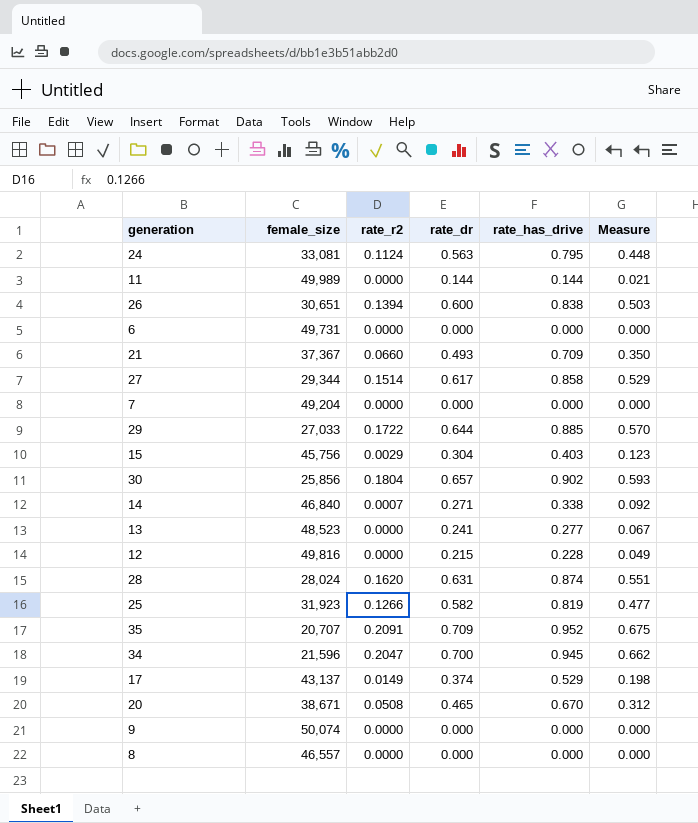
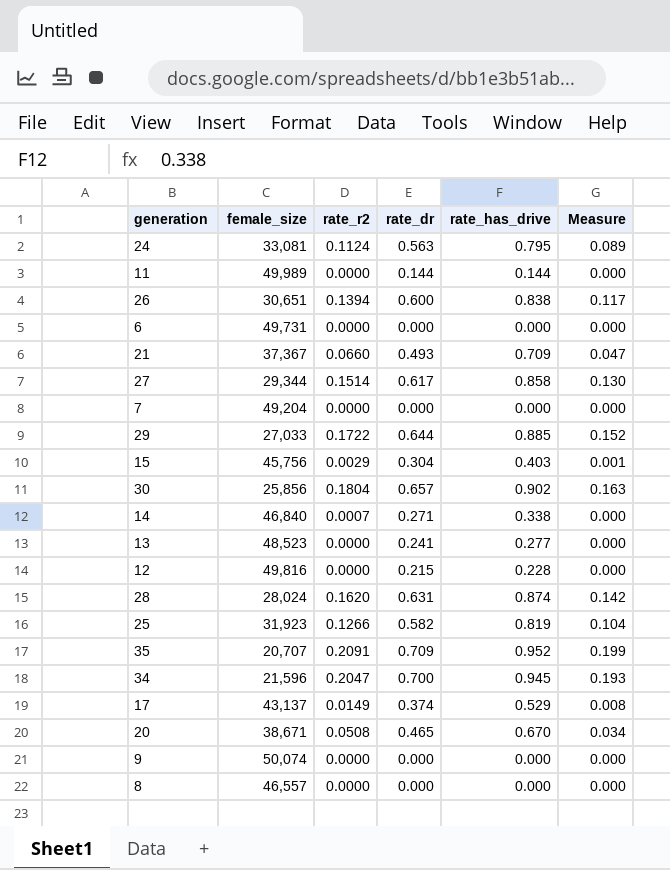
column Measure | formula: [rate_dr] * [rate_has_drive] -> [rate_r2] * [rate_has_drive]

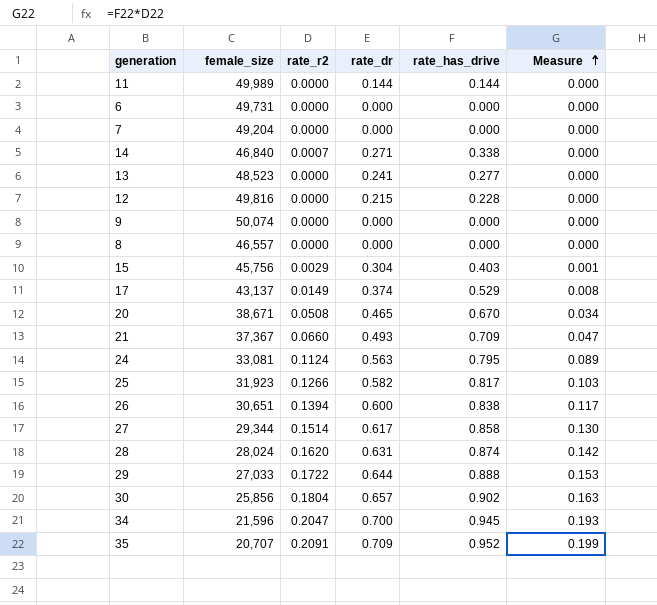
row order: none -> Measure ascending
25 | rate_has_drive: 0.819 -> 0.817
25 | Measure: 0.104 -> 0.103
29 | rate_has_drive: 0.885 -> 0.888
29 | Measure: 0.152 -> 0.153

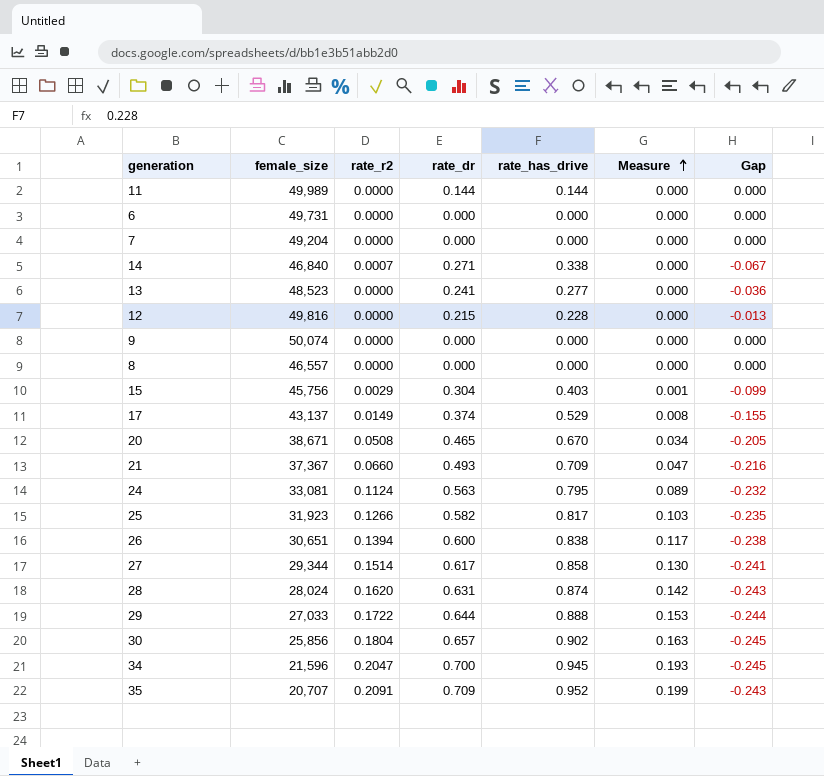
column Gap | formula: none -> [rate_dr] - [rate_has_drive]

